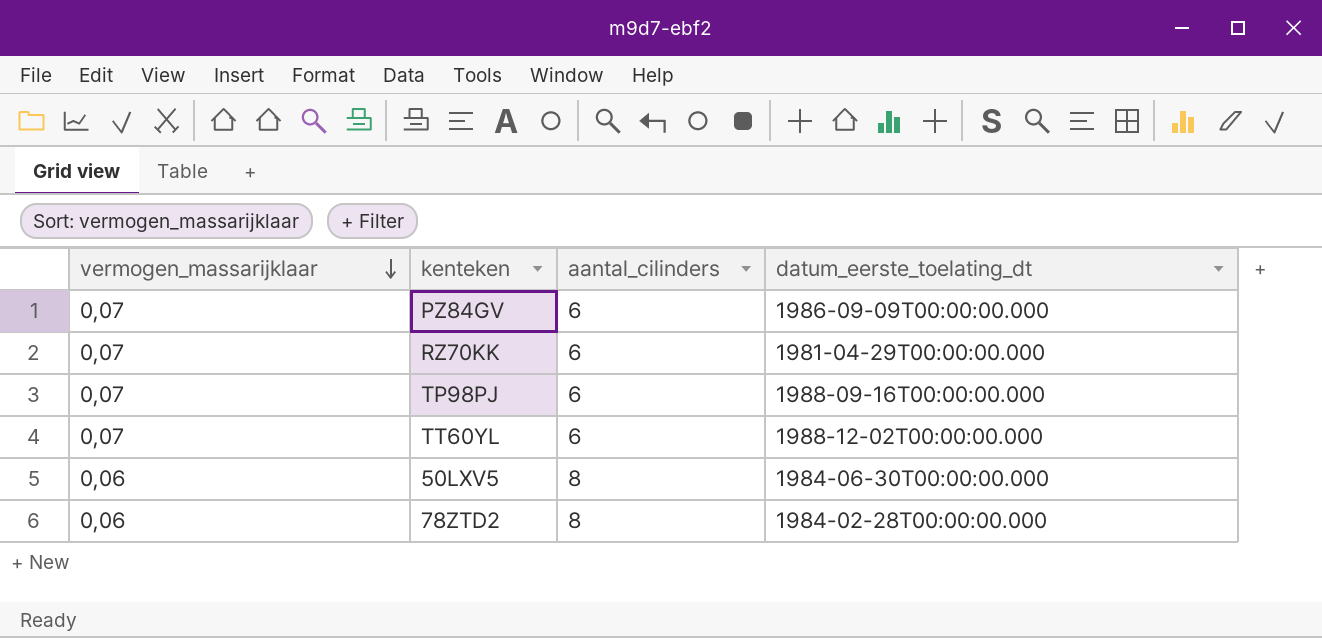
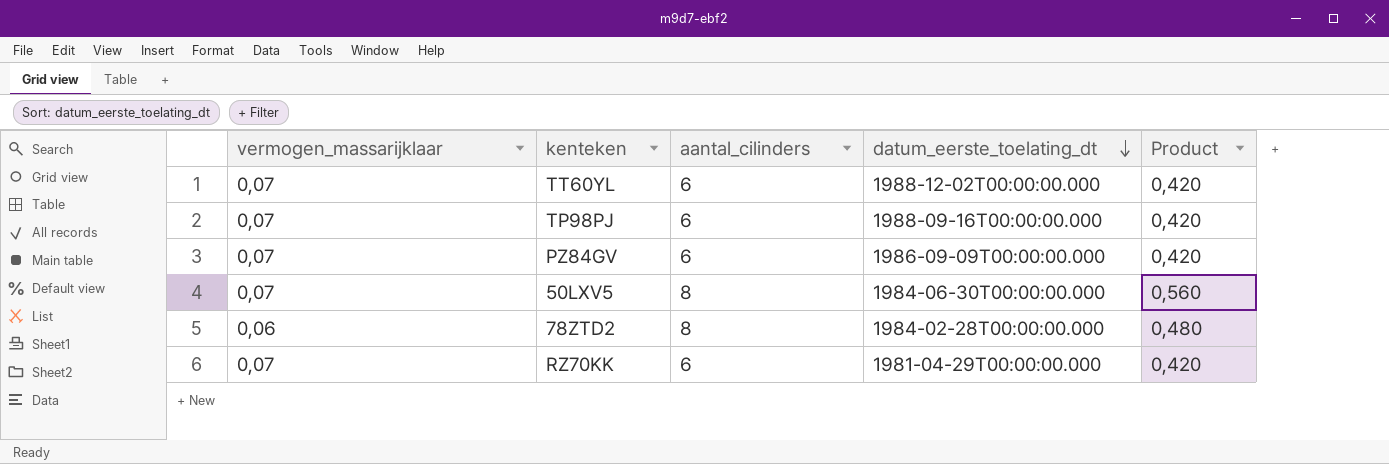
row order: vermogen_massarijklaar descending -> datum_eerste_toelating_dt descending
column Product | formula: none -> [vermogen_massarijklaar] * [aantal_cilinders]
50LXV5 | vermogen_massarijklaar: 0,06 -> 0,07

